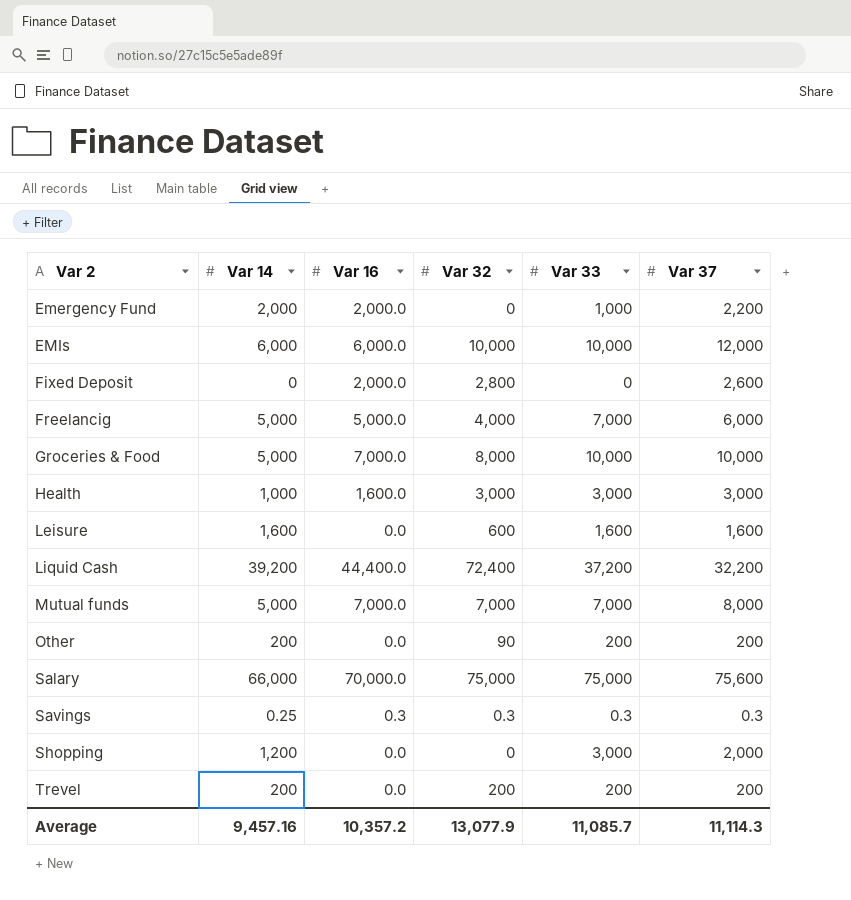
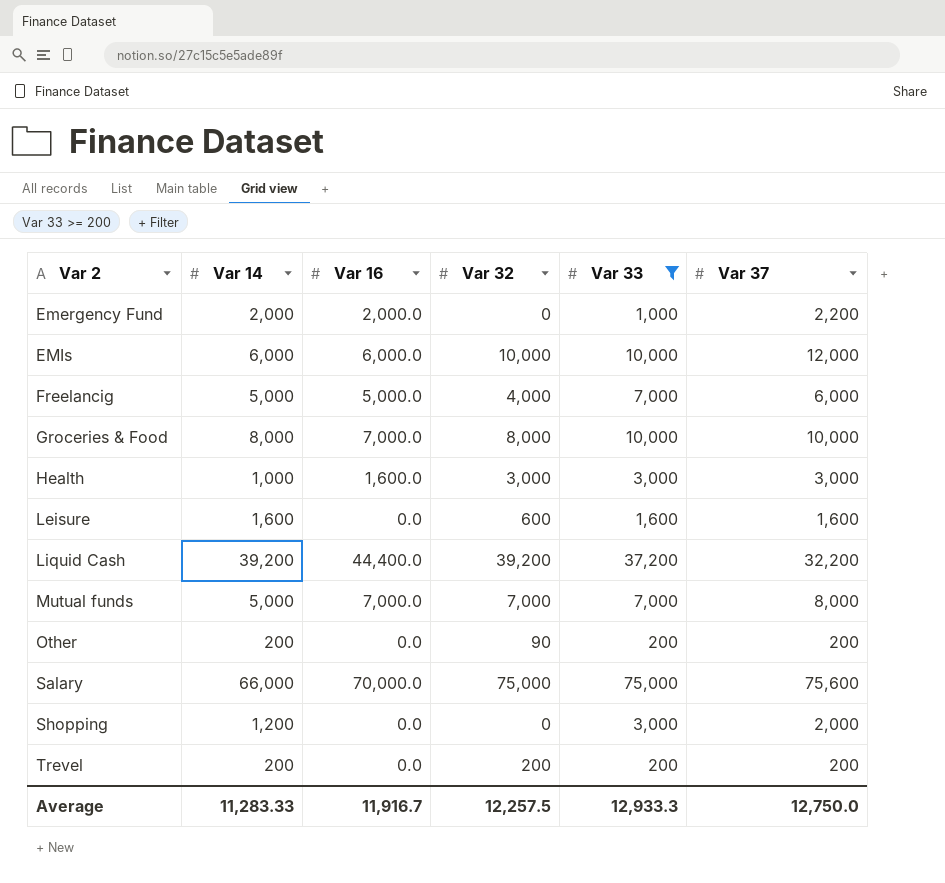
filter: none -> Var 33 >= 200
Groceries & Food | Var 14: 5,000 -> 8,000
Liquid Cash | Var 32: 72,400 -> 39,200
Average | Var 14: 9,457.16 -> 11,283.33
Average | Var 16: 10,357.2 -> 11,916.7
Average | Var 32: 13,077.9 -> 12,257.5
Average | Var 33: 11,085.7 -> 12,933.3
Average | Var 37: 11,114.3 -> 12,750.0

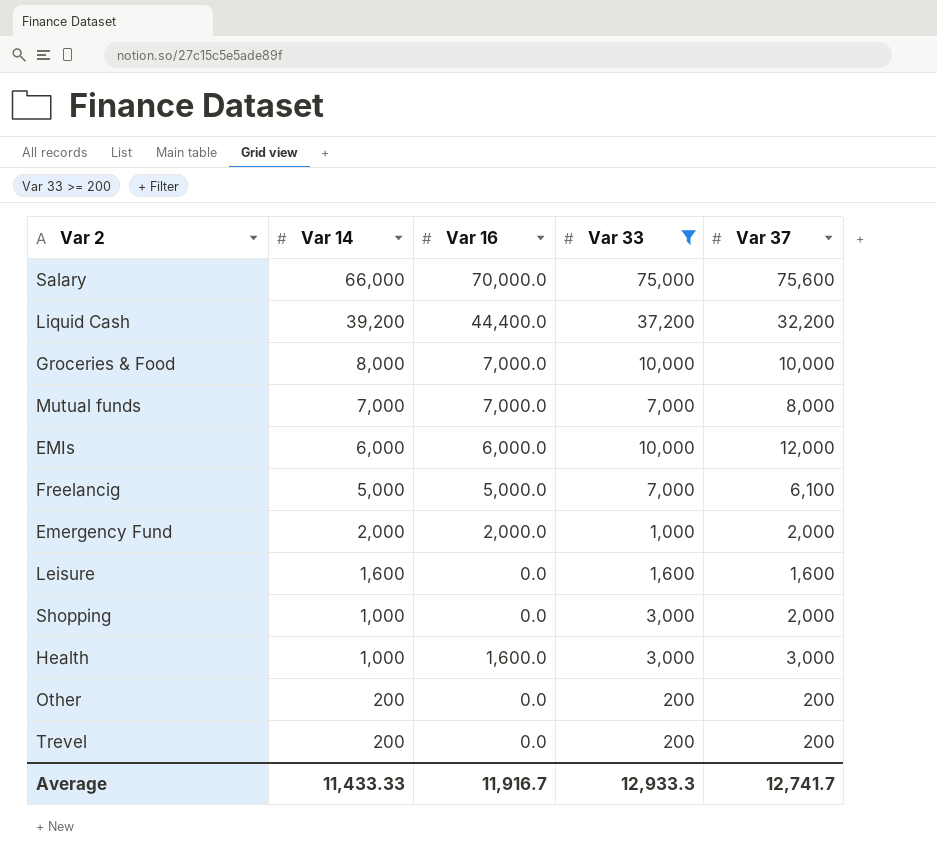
row order: Var 2 ascending -> Var 14 descending
column Var 32 | position: 4 -> none
Mutual funds | Var 14: 5,000 -> 7,000
Freelancig | Var 37: 6,000 -> 6,100
Emergency Fund | Var 37: 2,200 -> 2,000
Shopping | Var 14: 1,200 -> 1,000
Average | Var 14: 11,283.33 -> 11,433.33
Average | Var 37: 12,750.0 -> 12,741.7

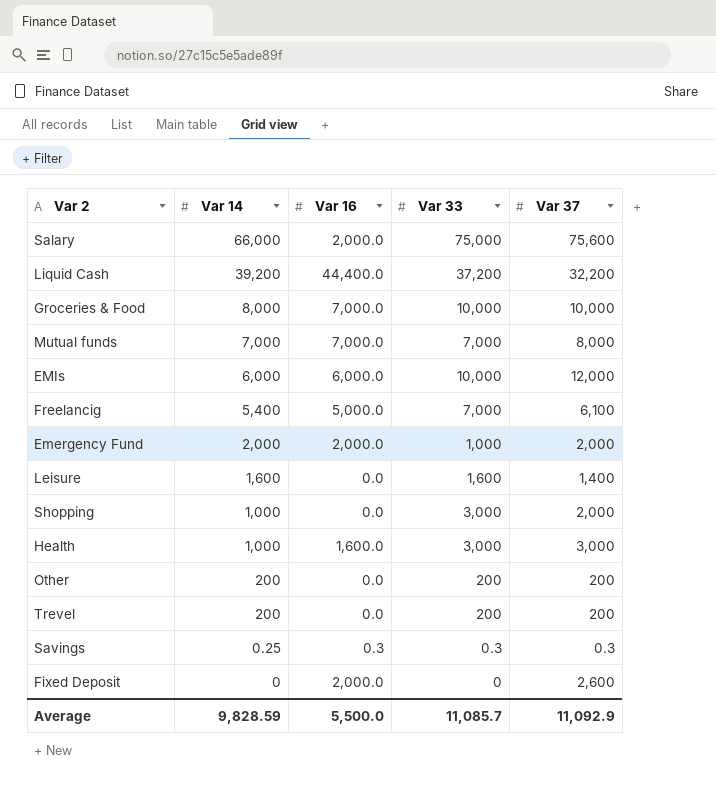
filter: Var 33 >= 200 -> none
Salary | Var 16: 70,000.0 -> 2,000.0
Freelancig | Var 14: 5,000 -> 5,400
Leisure | Var 37: 1,600 -> 1,400
Average | Var 14: 11,433.33 -> 9,828.59
Average | Var 16: 11,916.7 -> 5,500.0
Average | Var 33: 12,933.3 -> 11,085.7
Average | Var 37: 12,741.7 -> 11,092.9

